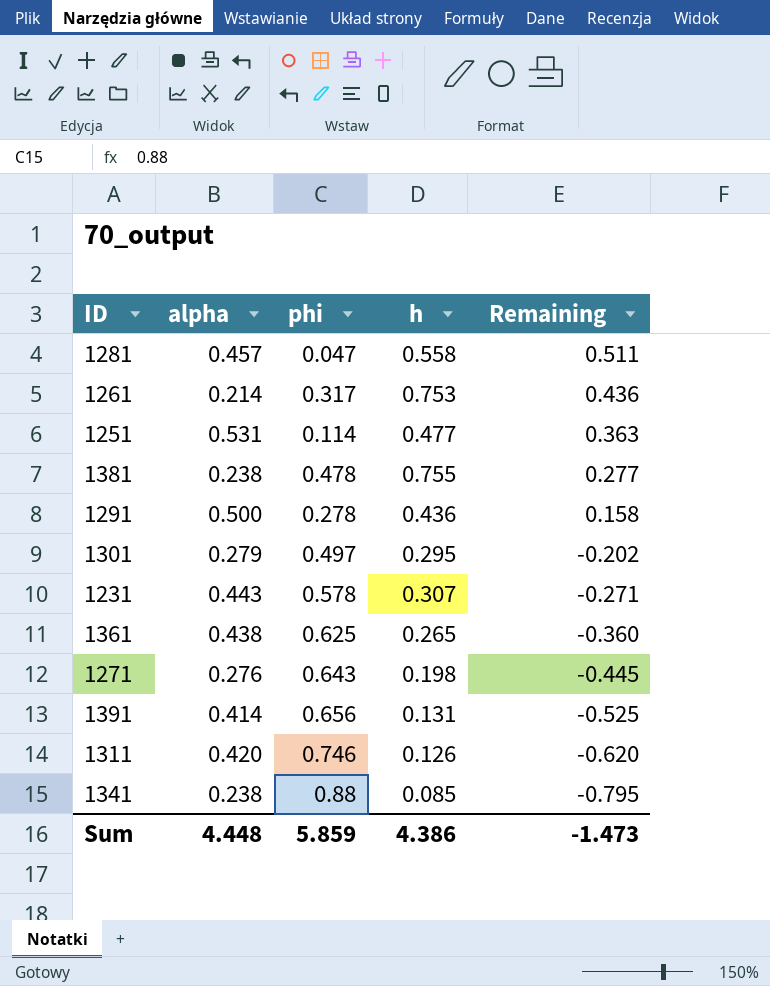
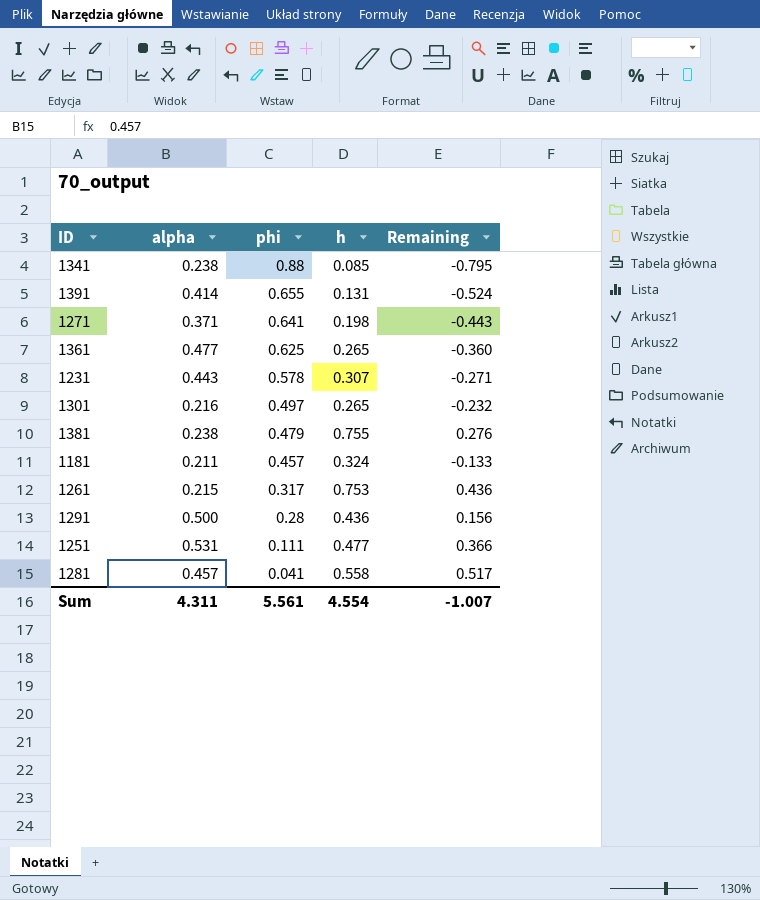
row order: Remaining descending -> phi descending
row 1311: 0.420 | 0.746 | 0.126 | -0.620 -> none
1391 | phi: 0.656 -> 0.655
1391 | Remaining: -0.525 -> -0.524
1271 | alpha: 0.276 -> 0.371
1271 | phi: 0.643 -> 0.641
1271 | Remaining: -0.445 -> -0.443
1361 | alpha: 0.438 -> 0.477
1301 | alpha: 0.279 -> 0.216
1301 | h: 0.295 -> 0.265
1301 | Remaining: -0.202 -> -0.232
1381 | phi: 0.478 -> 0.479
1381 | Remaining: 0.277 -> 0.276
row 1181: none -> 0.211 | 0.457 | 0.324 | -0.133
1261 | alpha: 0.214 -> 0.215
1291 | phi: 0.278 -> 0.28
1291 | Remaining: 0.158 -> 0.156
1251 | phi: 0.114 -> 0.111
1251 | Remaining: 0.363 -> 0.366
1281 | phi: 0.047 -> 0.041
1281 | Remaining: 0.511 -> 0.517
Sum | alpha: 4.448 -> 4.311
Sum | phi: 5.859 -> 5.561
Sum | h: 4.386 -> 4.554
Sum | Remaining: -1.473 -> -1.007

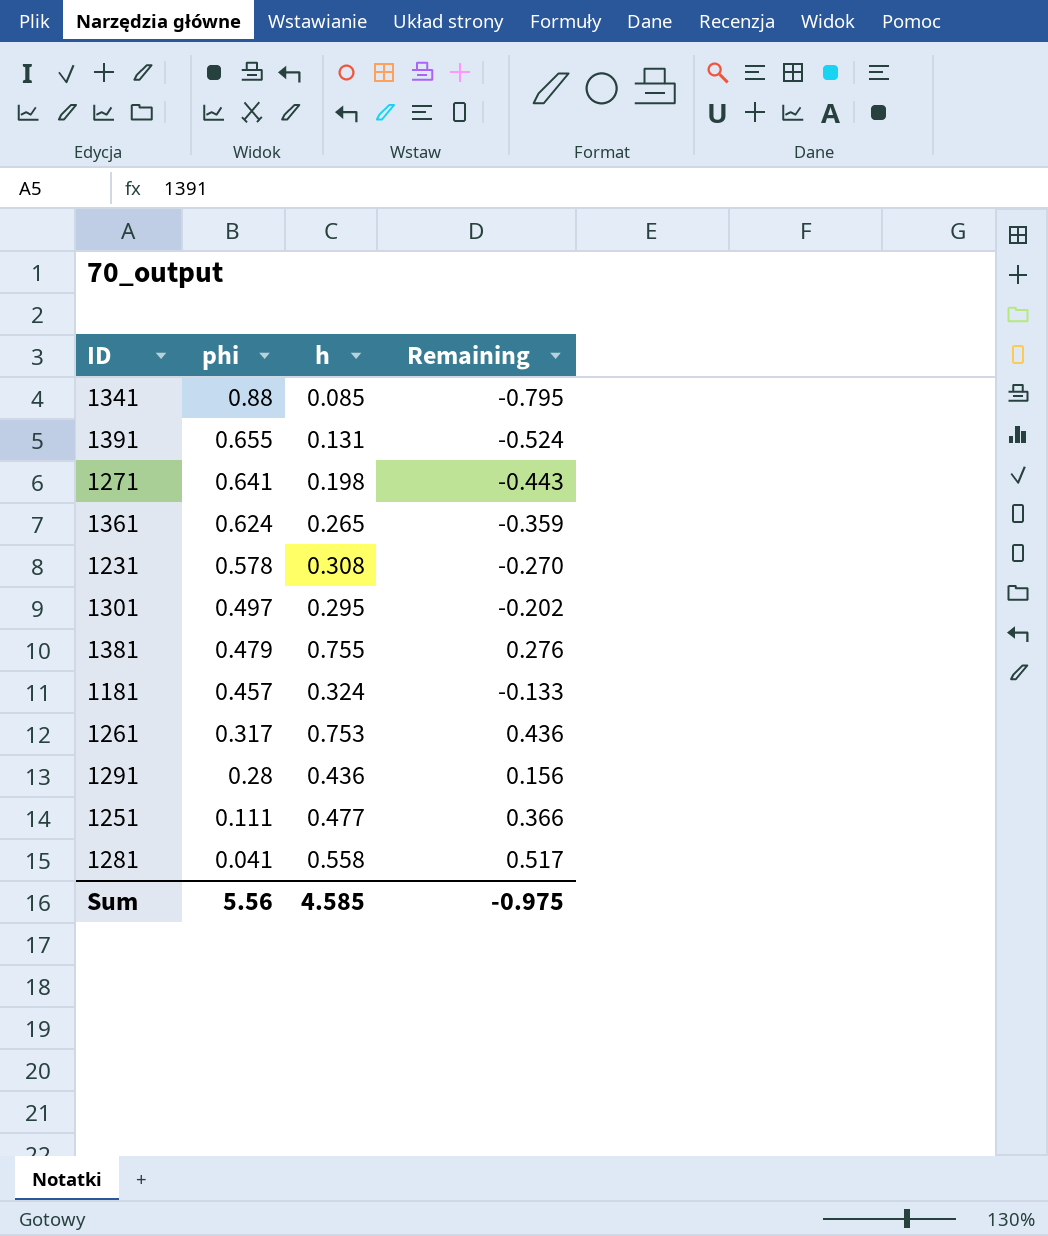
column alpha | position: 2 -> none
1361 | phi: 0.625 -> 0.624
1361 | Remaining: -0.360 -> -0.359
1231 | h: 0.307 -> 0.308
1231 | Remaining: -0.271 -> -0.270
1301 | h: 0.265 -> 0.295
1301 | Remaining: -0.232 -> -0.202
Sum | phi: 5.561 -> 5.56
Sum | h: 4.554 -> 4.585
Sum | Remaining: -1.007 -> -0.975

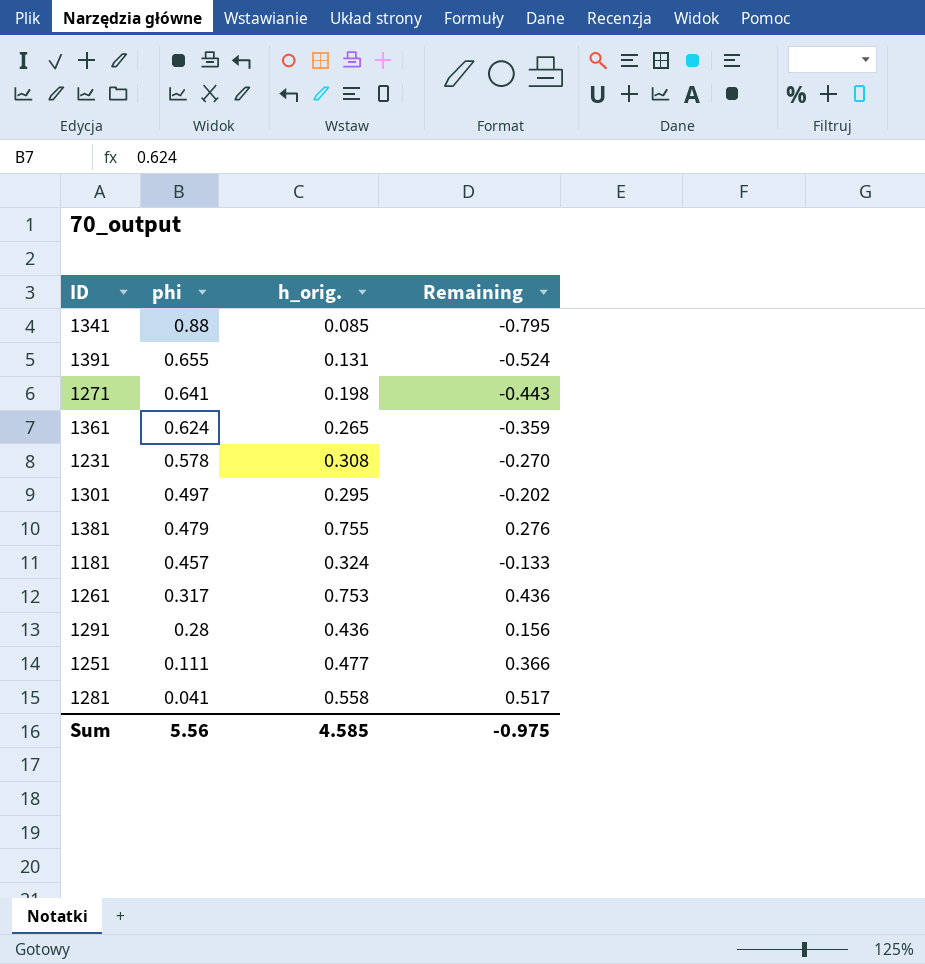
column name: h -> h_orig.

